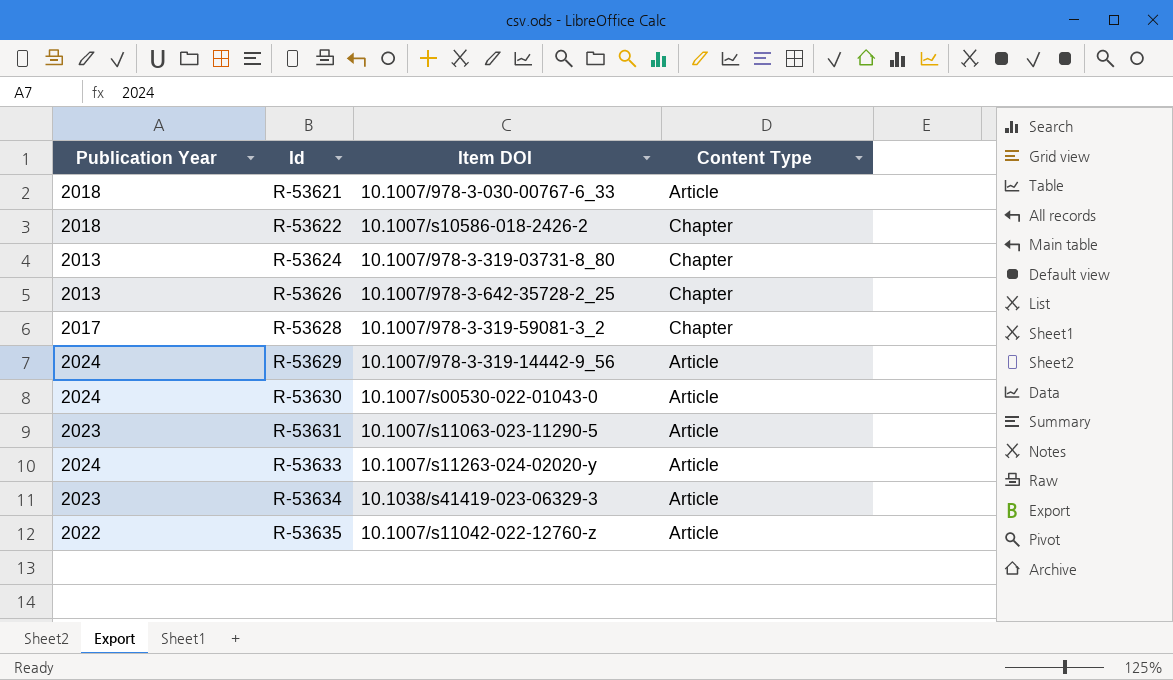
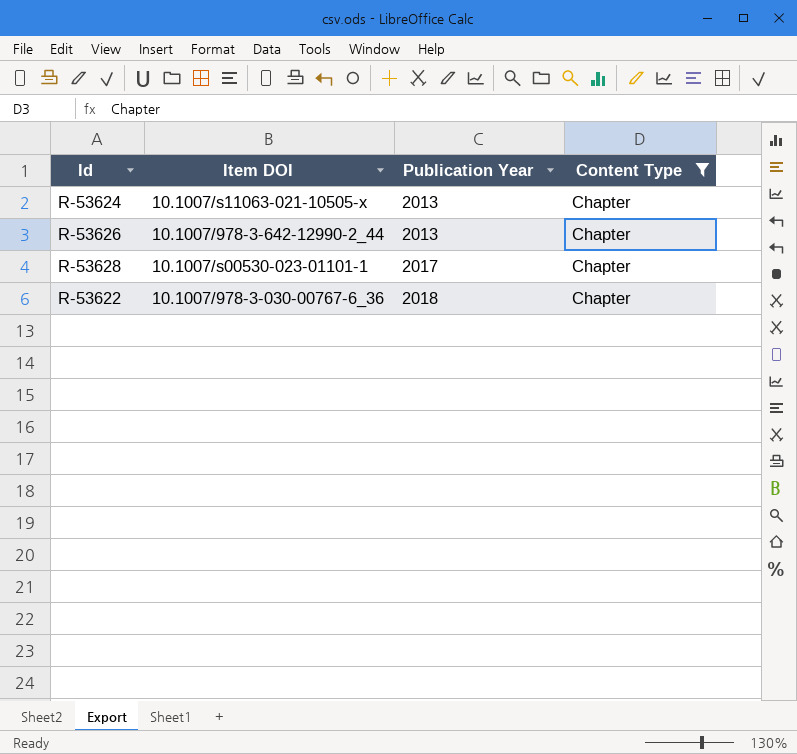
filter: none -> Content Type = Chapter
row order: Id ascending -> Publication Year ascending
column Publication Year | position: 1 -> 3
R-53624 | Item DOI: 10.1007/978-3-319-03731-8_80 -> 10.1007/s11063-021-10505-x
R-53626 | Item DOI: 10.1007/978-3-642-35728-2_25 -> 10.1007/978-3-642-12990-2_44
R-53628 | Item DOI: 10.1007/978-3-319-59081-3_2 -> 10.1007/s00530-023-01101-1
R-53622 | Item DOI: 10.1007/s10586-018-2426-2 -> 10.1007/978-3-030-00767-6_36

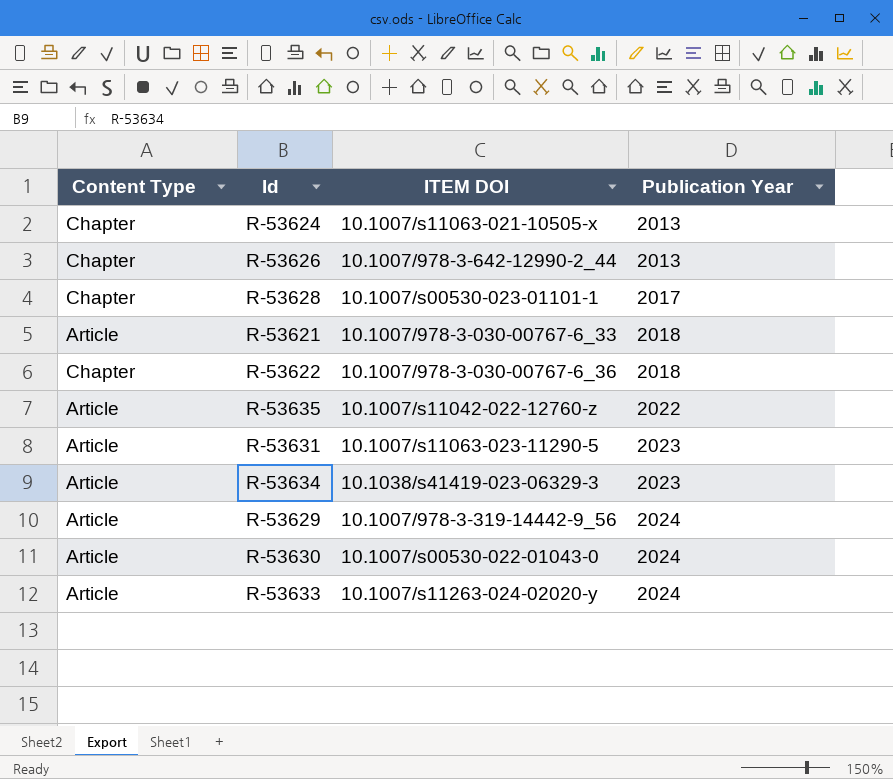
filter: Content Type = Chapter -> none
column Content Type | position: 4 -> 1
column name: Item DOI -> ITEM DOI

